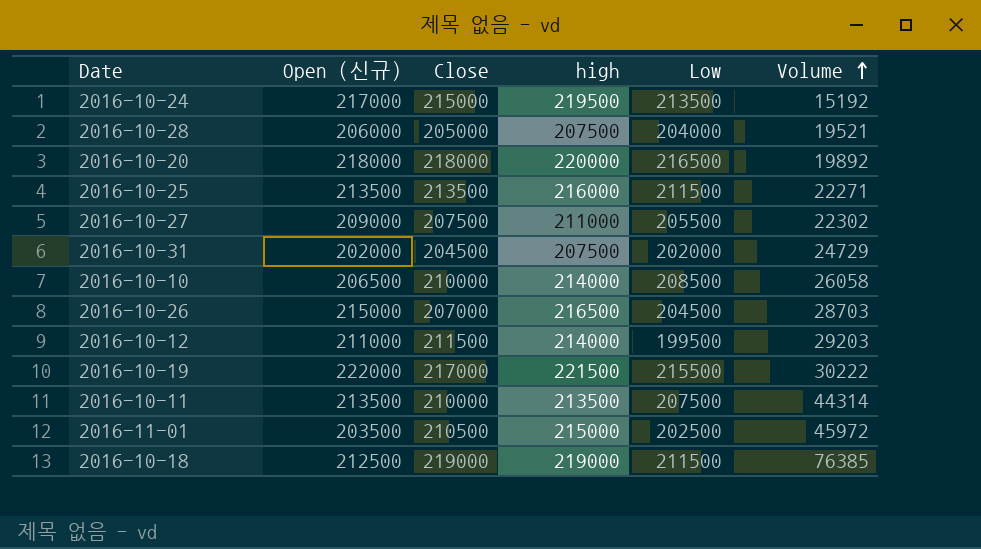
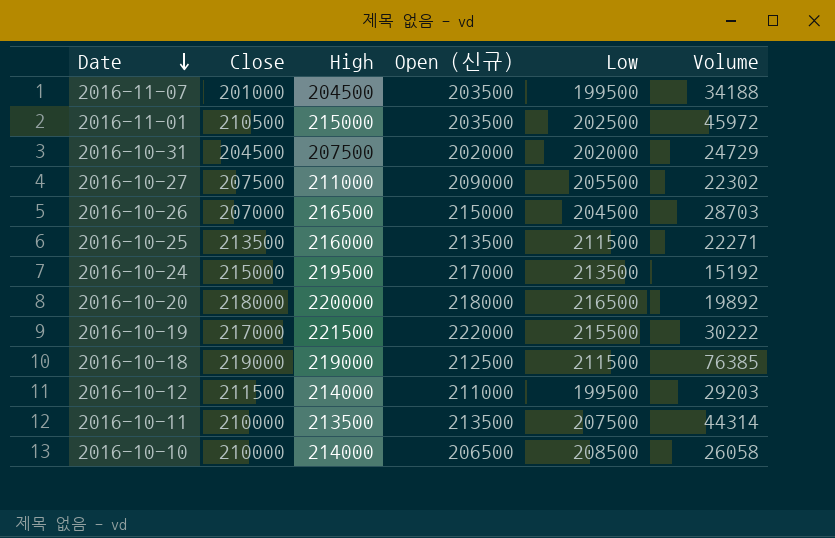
row order: Volume ascending -> Date descending
column name: high -> High
column Open (신규) | position: 2 -> 4
row 2016-10-28: 206000 | 205000 | 207500 | 204000 | 19521 -> none
row 2016-11-07: none -> 201000 | 204500 | 203500 | 199500 | 34188

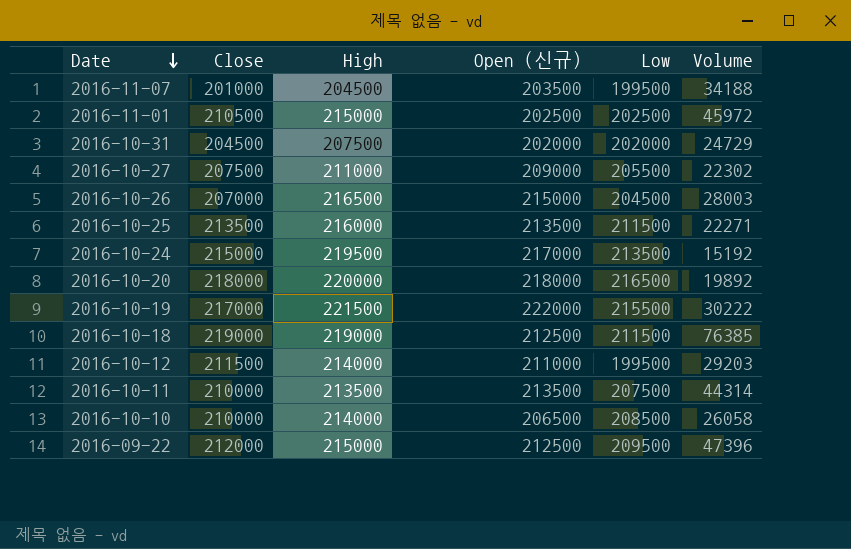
2016-11-01 | Open (신규): 203500 -> 202500
2016-10-26 | Volume: 28703 -> 28003
row 2016-09-22: none -> 212000 | 215000 | 212500 | 209500 | 47396

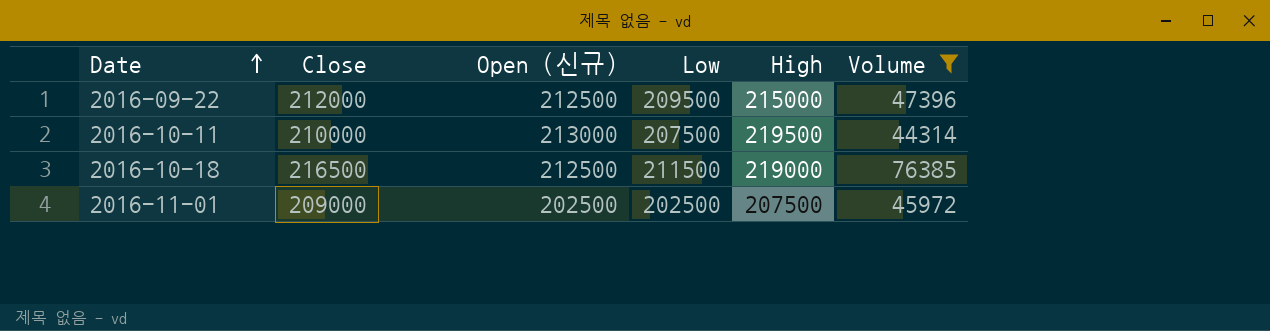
filter: none -> Volume >= 44314
row order: Date descending -> Date ascending
column High | position: 3 -> 5
2016-10-11 | Open (신규): 213500 -> 213000
2016-10-11 | High: 213500 -> 219500
2016-10-18 | Close: 219000 -> 216500
2016-11-01 | Close: 210500 -> 209000
2016-11-01 | High: 215000 -> 207500

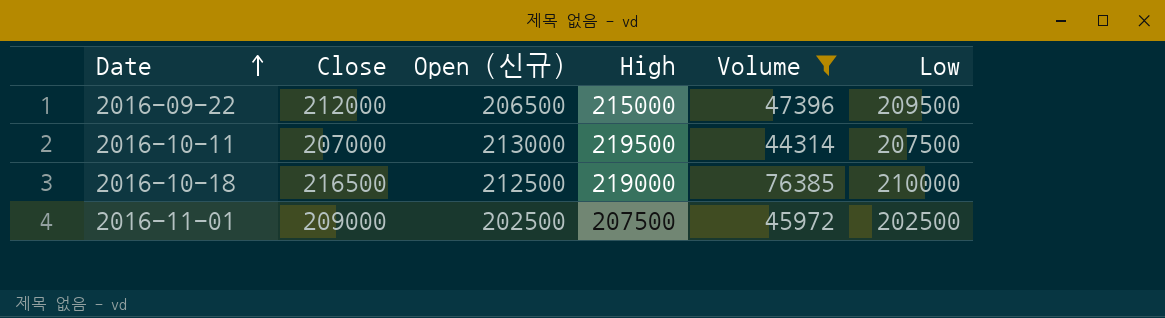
column Low | position: 4 -> 6
2016-09-22 | Open (신규): 212500 -> 206500
2016-10-11 | Close: 210000 -> 207000
2016-10-18 | Low: 211500 -> 210000

